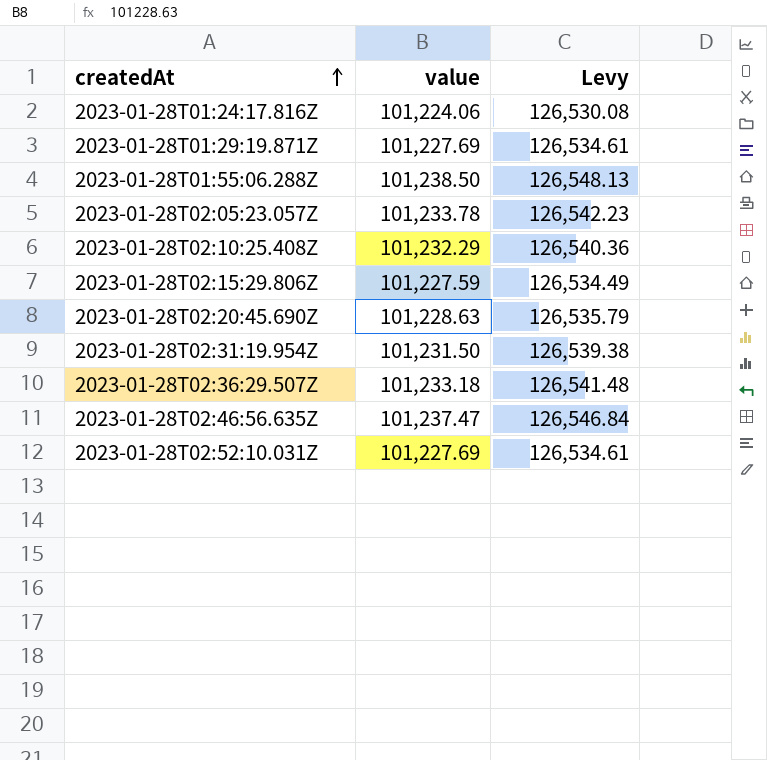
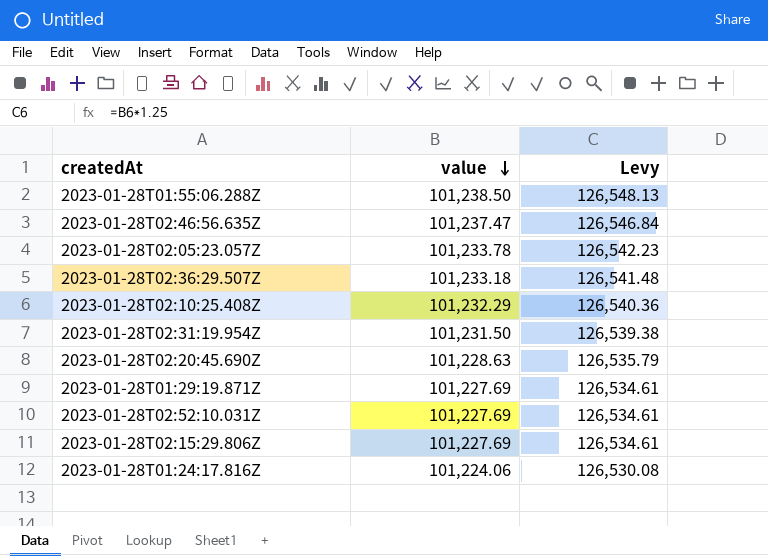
row order: createdAt ascending -> value descending
2023-01-28T02:15:29.806Z | value: 101,227.59 -> 101,227.69
2023-01-28T02:15:29.806Z | Levy: 126,534.49 -> 126,534.61

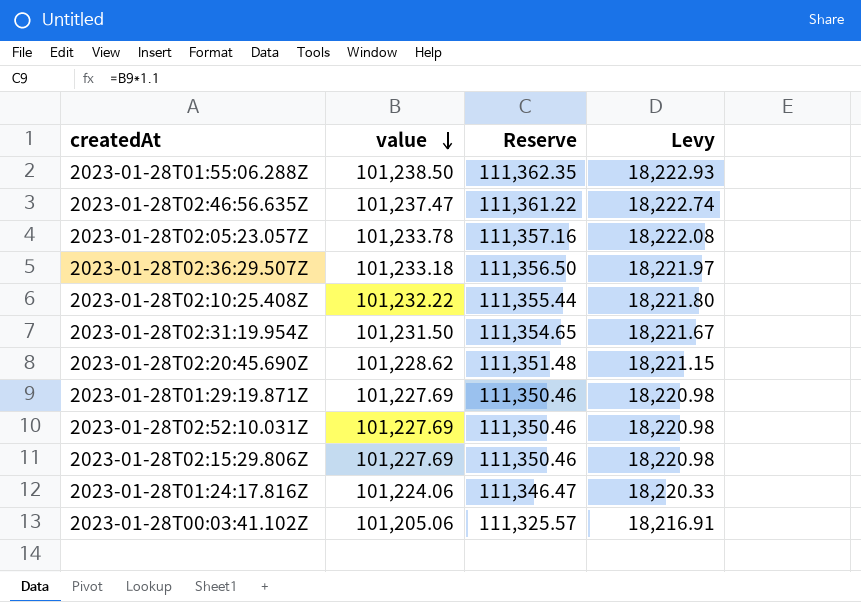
column Reserve | formula: none -> [value] * 1.1
column Levy | formula: [value] * 1.25 -> [value] * 0.18
2023-01-28T02:10:25.408Z | value: 101,232.29 -> 101,232.22
2023-01-28T02:20:45.690Z | value: 101,228.63 -> 101,228.62
row 2023-01-28T00:03:41.102Z: none -> 101,205.06 | 111,325.57 | 18,216.91

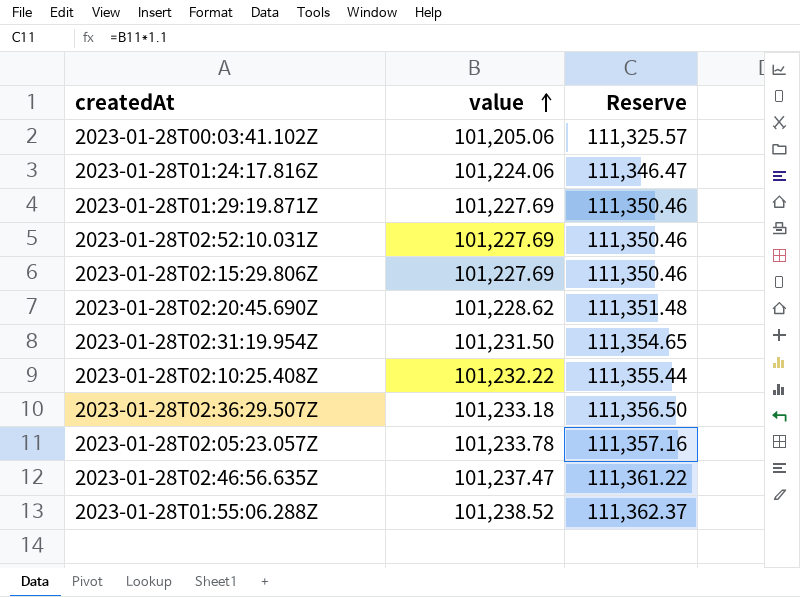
row order: value descending -> value ascending
column Levy | formula: [value] * 0.18 -> none
2023-01-28T01:55:06.288Z | value: 101,238.50 -> 101,238.52
2023-01-28T01:55:06.288Z | Reserve: 111,362.35 -> 111,362.37

